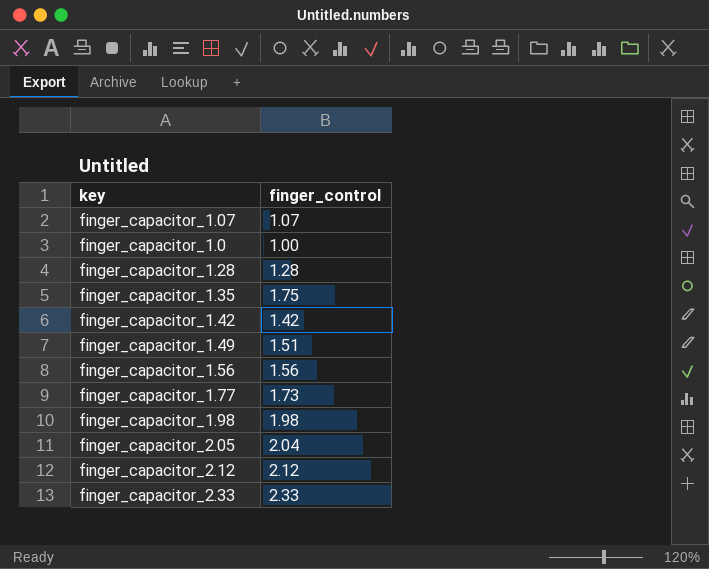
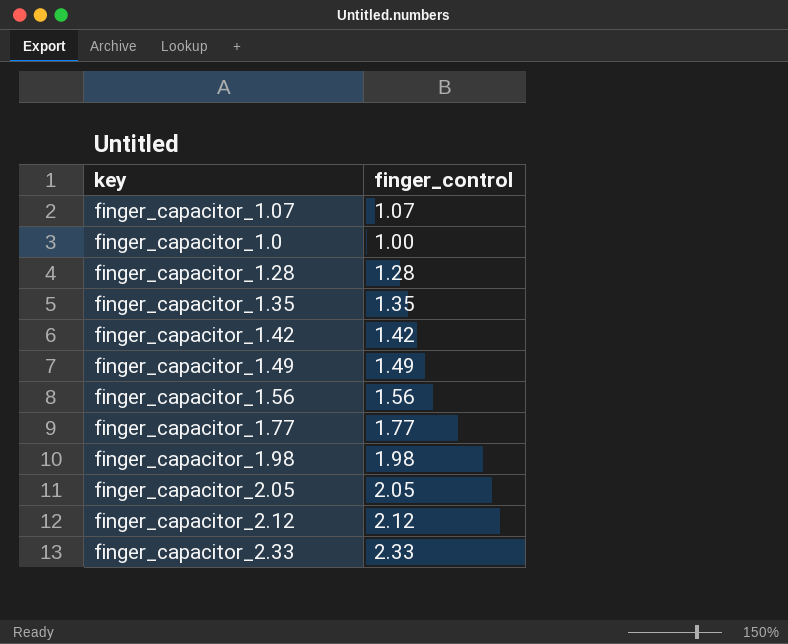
finger_capacitor_1.35 | finger_control: 1.75 -> 1.35
finger_capacitor_1.49 | finger_control: 1.51 -> 1.49
finger_capacitor_1.77 | finger_control: 1.73 -> 1.77
finger_capacitor_2.05 | finger_control: 2.04 -> 2.05

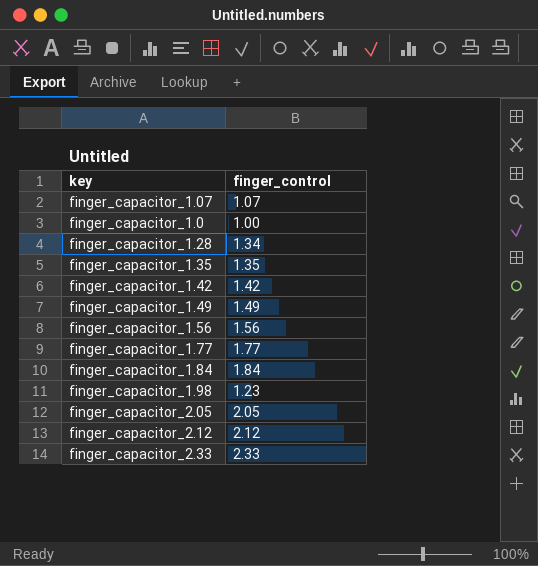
finger_capacitor_1.28 | finger_control: 1.28 -> 1.34
row finger_capacitor_1.84: none -> 1.84
finger_capacitor_1.98 | finger_control: 1.98 -> 1.23

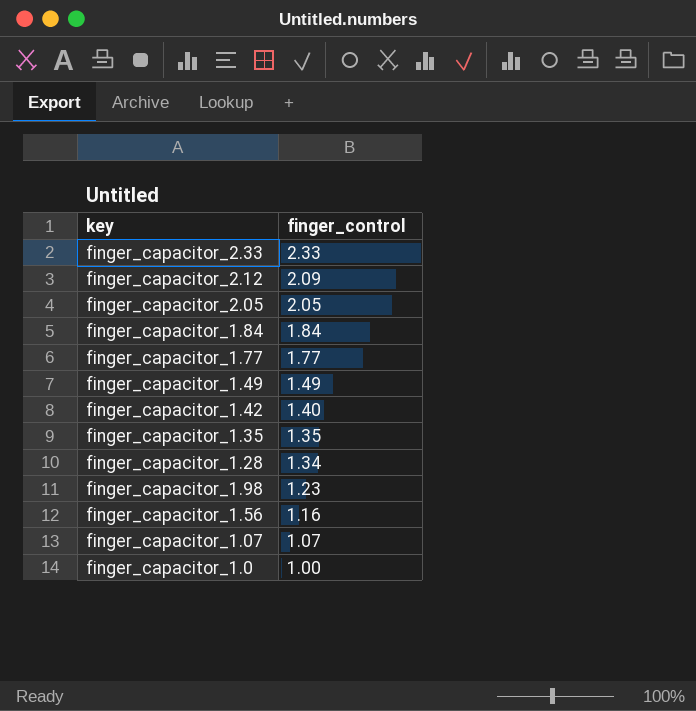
row order: none -> finger_control descending
finger_capacitor_2.12 | finger_control: 2.12 -> 2.09
finger_capacitor_1.42 | finger_control: 1.42 -> 1.40
finger_capacitor_1.56 | finger_control: 1.56 -> 1.16

